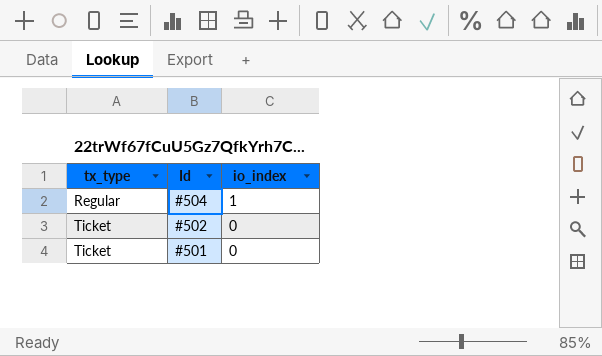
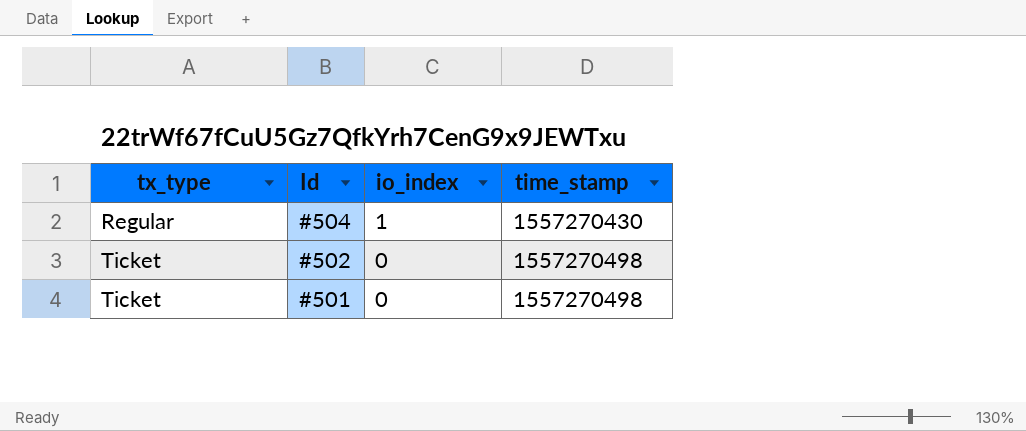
column time_stamp | position: none -> 4

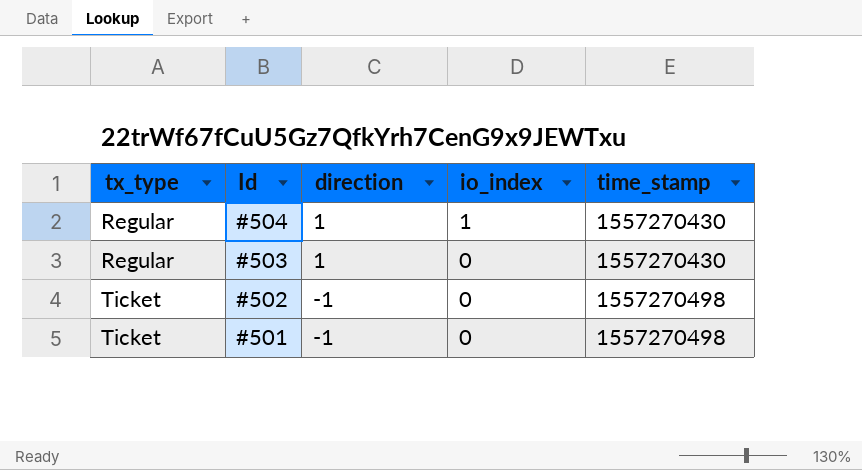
column direction | position: none -> 3
row #503: none -> Regular | 1 | 0 | 1557270430

